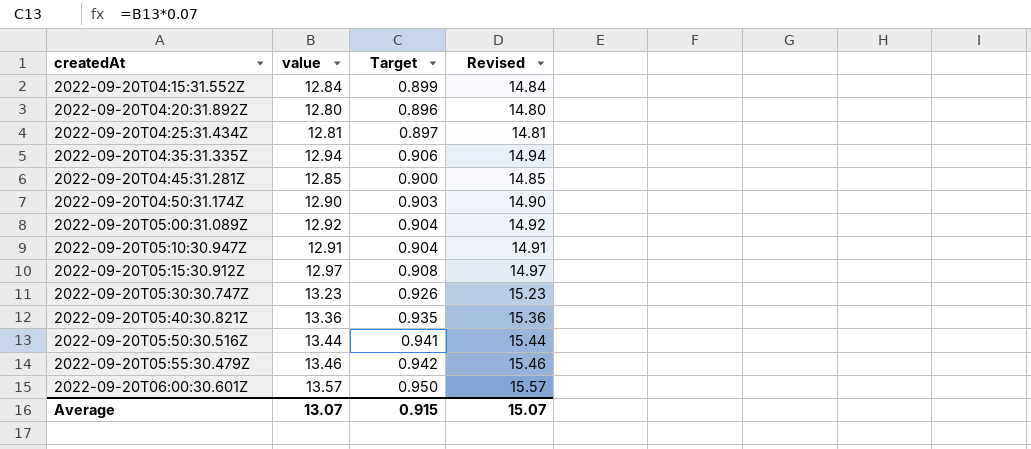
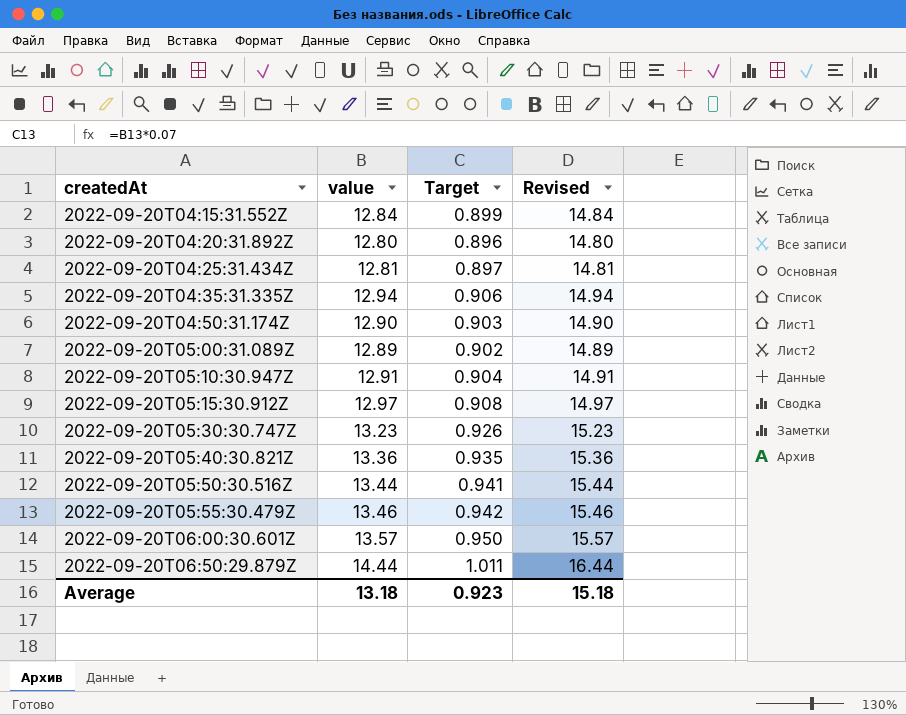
row 2022-09-20T04:45:31.281Z: 12.85 | 0.900 | 14.85 -> none
2022-09-20T05:00:31.089Z | value: 12.92 -> 12.89
2022-09-20T05:00:31.089Z | Target: 0.904 -> 0.902
2022-09-20T05:00:31.089Z | Revised: 14.92 -> 14.89
row 2022-09-20T06:50:29.879Z: none -> 14.44 | 1.011 | 16.44
Average | value: 13.07 -> 13.18
Average | Target: 0.915 -> 0.923
Average | Revised: 15.07 -> 15.18

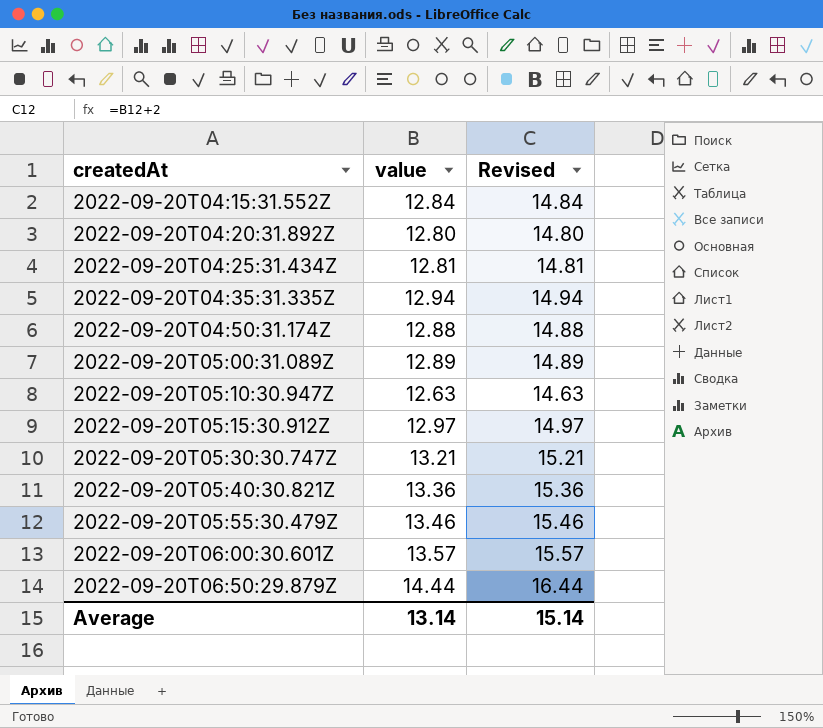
column Target | formula: [value] * 0.07 -> none
row 2022-09-20T05:50:30.516Z: 13.44 | 0.941 | 15.44 -> none
2022-09-20T04:50:31.174Z | value: 12.90 -> 12.88
2022-09-20T04:50:31.174Z | Revised: 14.90 -> 14.88
2022-09-20T05:10:30.947Z | value: 12.91 -> 12.63
2022-09-20T05:10:30.947Z | Revised: 14.91 -> 14.63
2022-09-20T05:30:30.747Z | value: 13.23 -> 13.21
2022-09-20T05:30:30.747Z | Revised: 15.23 -> 15.21
Average | value: 13.18 -> 13.14
Average | Revised: 15.18 -> 15.14

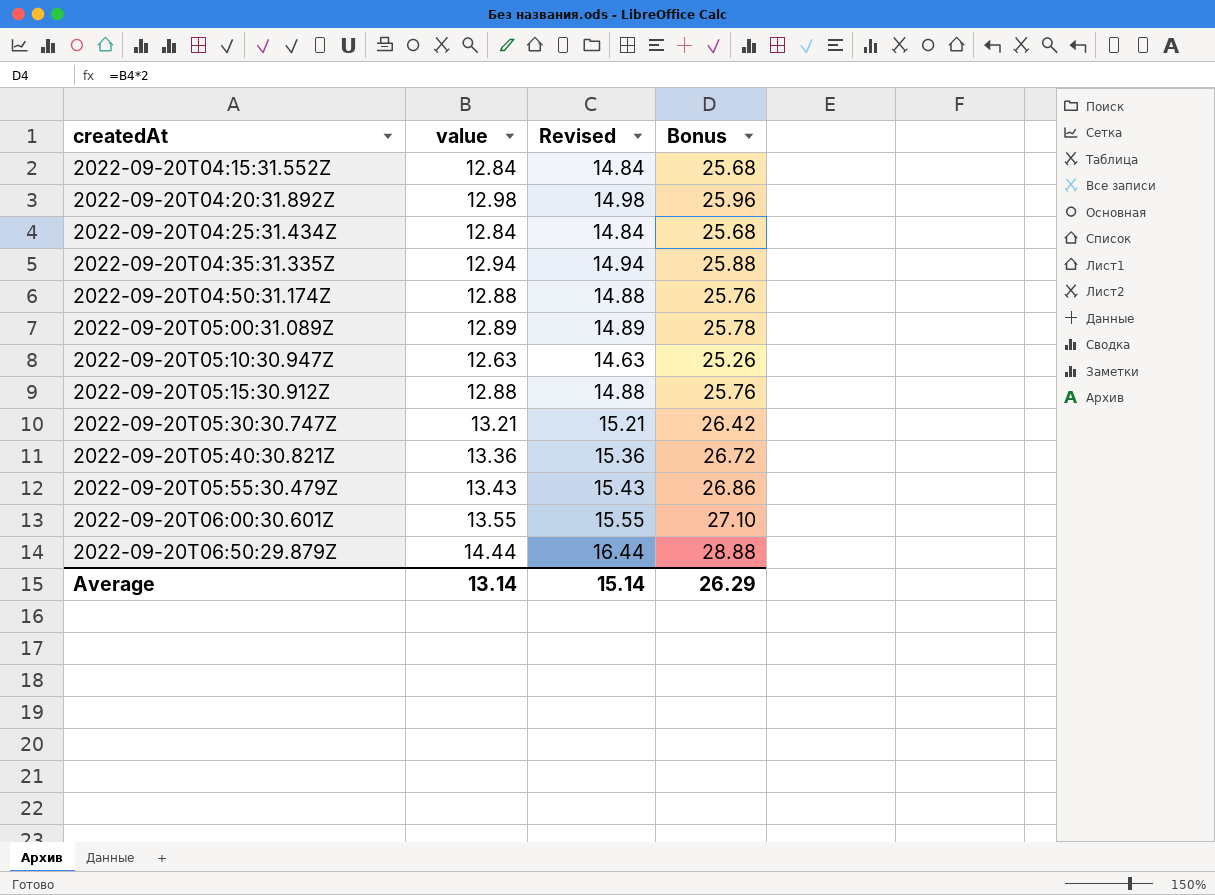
column Bonus | formula: none -> [value] * 2
2022-09-20T04:20:31.892Z | value: 12.80 -> 12.98
2022-09-20T04:20:31.892Z | Revised: 14.80 -> 14.98
2022-09-20T04:25:31.434Z | value: 12.81 -> 12.84
2022-09-20T04:25:31.434Z | Revised: 14.81 -> 14.84
2022-09-20T05:15:30.912Z | value: 12.97 -> 12.88
2022-09-20T05:15:30.912Z | Revised: 14.97 -> 14.88
2022-09-20T05:55:30.479Z | value: 13.46 -> 13.43
2022-09-20T05:55:30.479Z | Revised: 15.46 -> 15.43
2022-09-20T06:00:30.601Z | value: 13.57 -> 13.55
2022-09-20T06:00:30.601Z | Revised: 15.57 -> 15.55

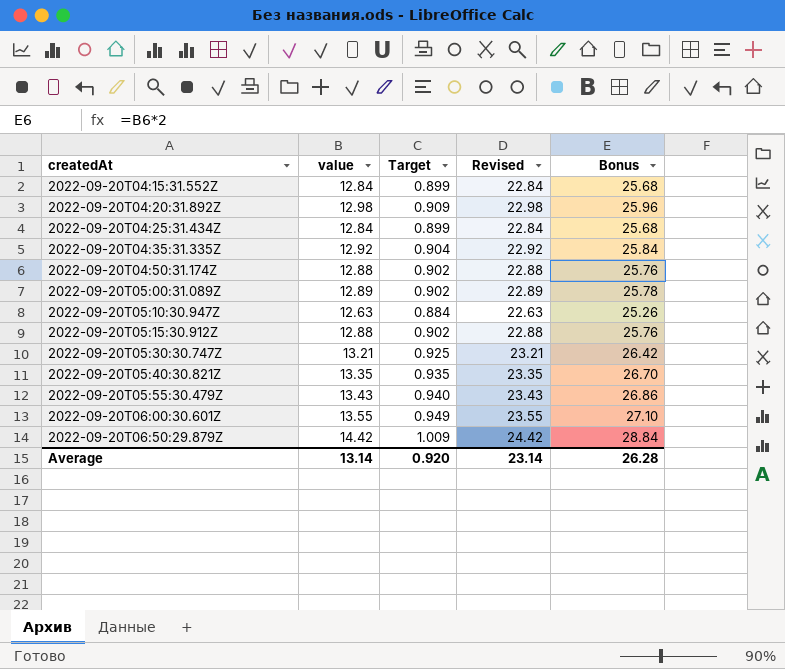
column Target | formula: none -> [value] * 0.07
column Revised | formula: [value] + 2 -> [value] + 10
2022-09-20T04:35:31.335Z | value: 12.94 -> 12.92
2022-09-20T04:35:31.335Z | Bonus: 25.88 -> 25.84
2022-09-20T05:40:30.821Z | value: 13.36 -> 13.35
2022-09-20T05:40:30.821Z | Bonus: 26.72 -> 26.70
2022-09-20T06:50:29.879Z | value: 14.44 -> 14.42
2022-09-20T06:50:29.879Z | Bonus: 28.88 -> 28.84
Average | Revised: 15.14 -> 23.14
Average | Bonus: 26.29 -> 26.28

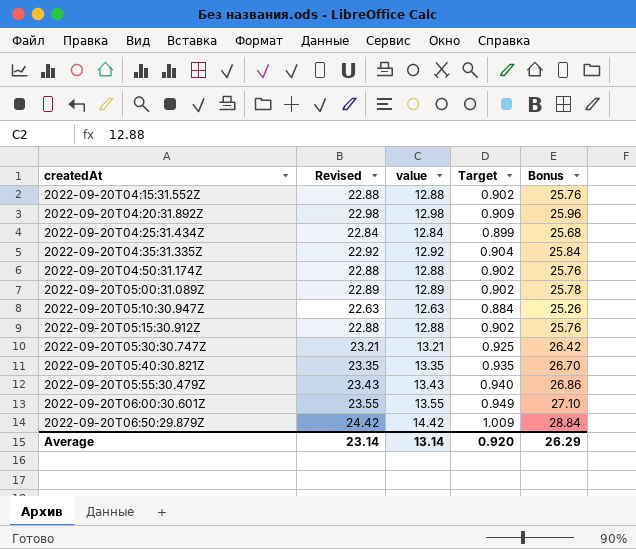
column Revised | position: 4 -> 2
2022-09-20T04:15:31.552Z | Revised: 22.84 -> 22.88
2022-09-20T04:15:31.552Z | value: 12.84 -> 12.88
2022-09-20T04:15:31.552Z | Target: 0.899 -> 0.902
2022-09-20T04:15:31.552Z | Bonus: 25.68 -> 25.76
Average | Bonus: 26.28 -> 26.29

